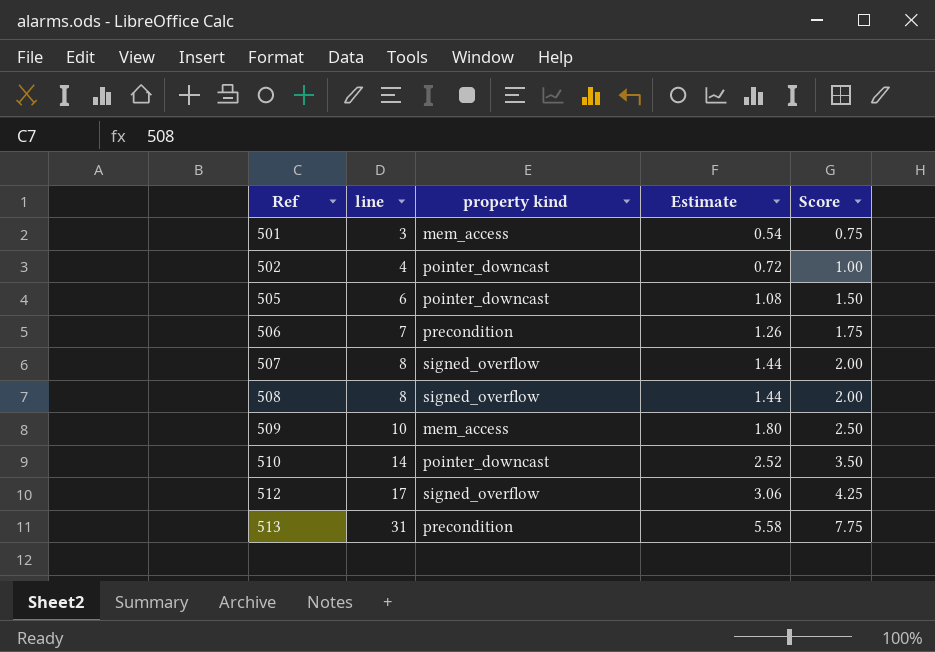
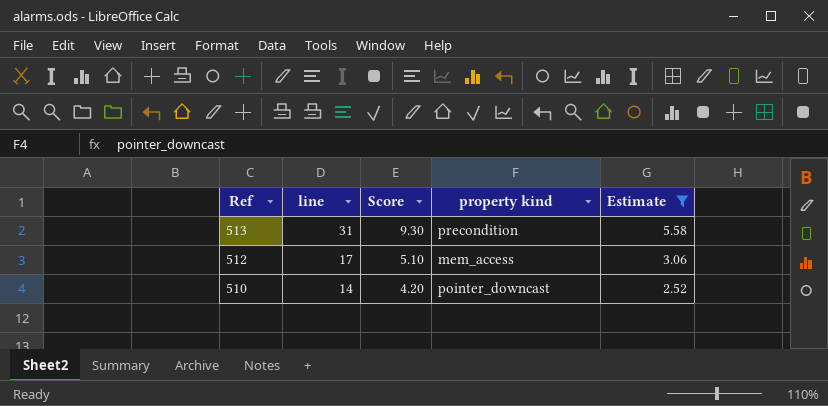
filter: none -> Estimate >= 2.52
row order: Ref ascending -> Ref descending
column Score | formula: [line] * 0.25 -> [line] * 0.3
column Score | position: 5 -> 3
512 | property kind: signed_overflow -> mem_access

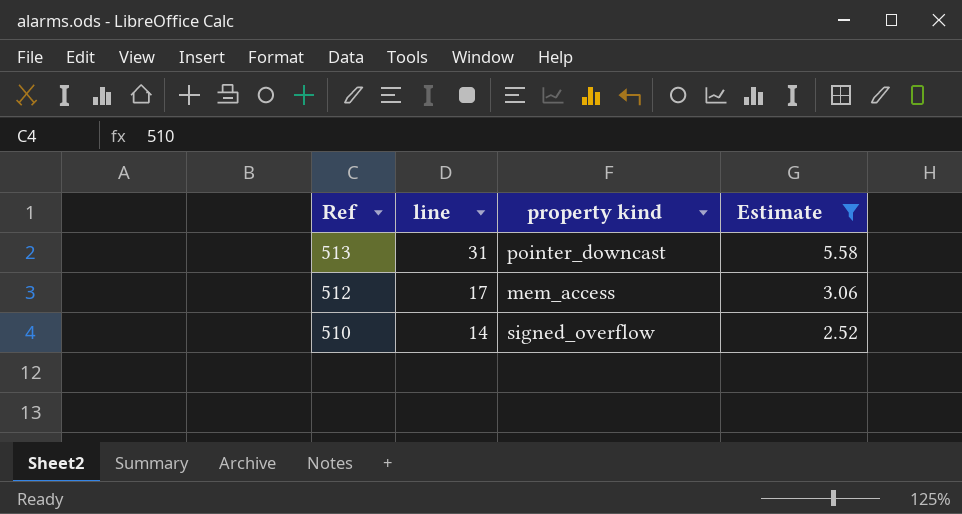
column Score | formula: [line] * 0.3 -> none
513 | property kind: precondition -> pointer_downcast
510 | property kind: pointer_downcast -> signed_overflow

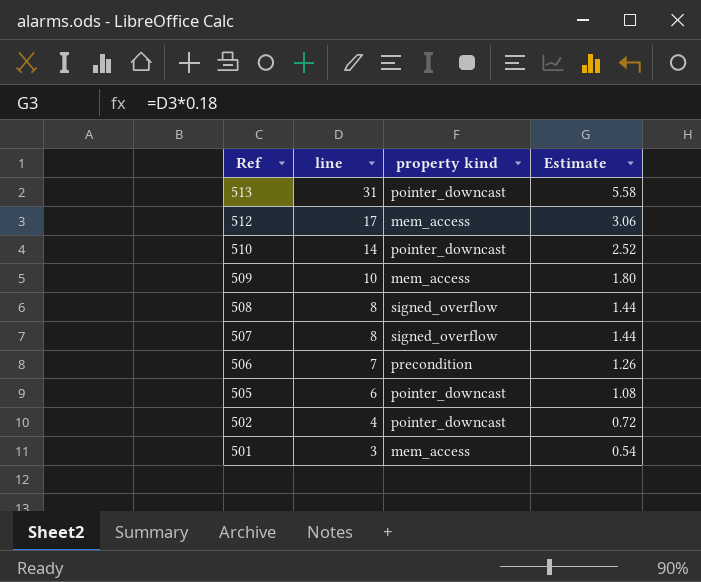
filter: Estimate >= 2.52 -> none
510 | property kind: signed_overflow -> pointer_downcast

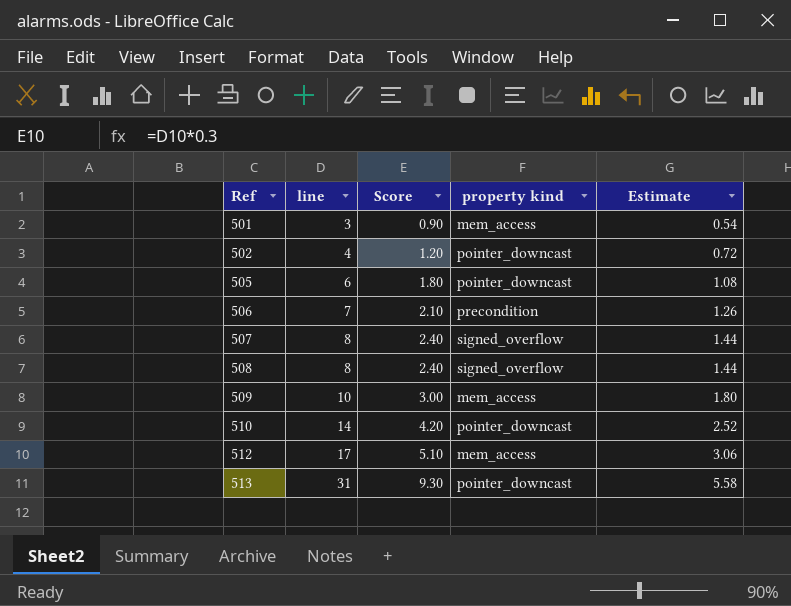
row order: Ref descending -> Ref ascending
column Score | formula: none -> [line] * 0.3

